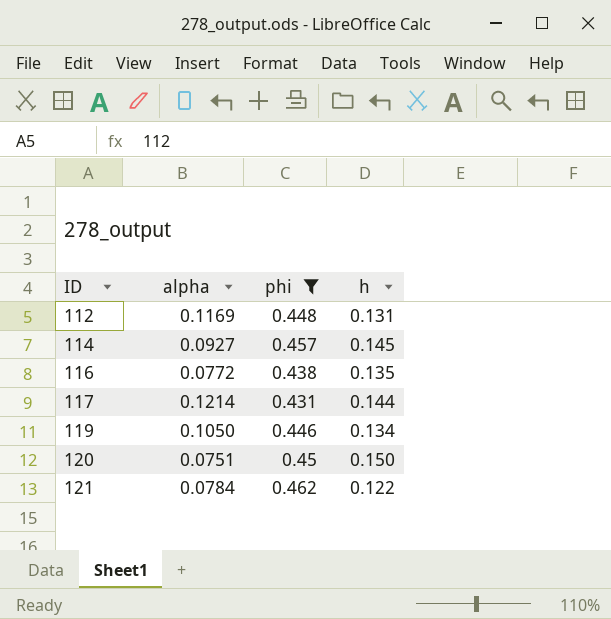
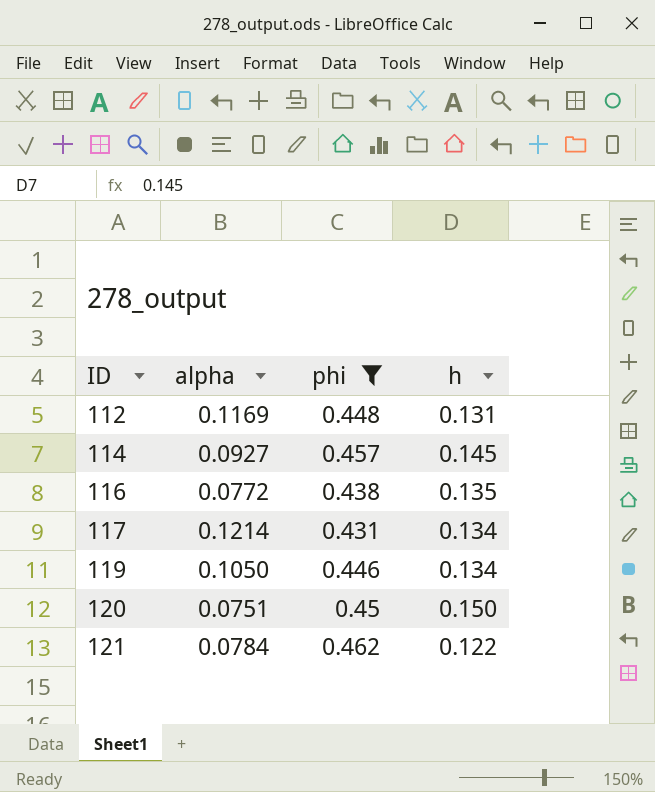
117 | h: 0.144 -> 0.134

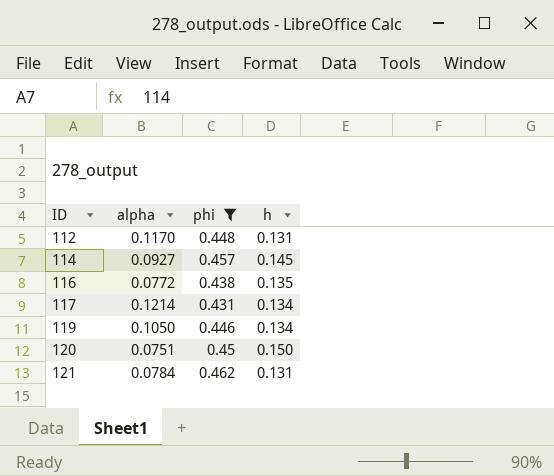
112 | alpha: 0.1169 -> 0.1170
121 | h: 0.122 -> 0.131

